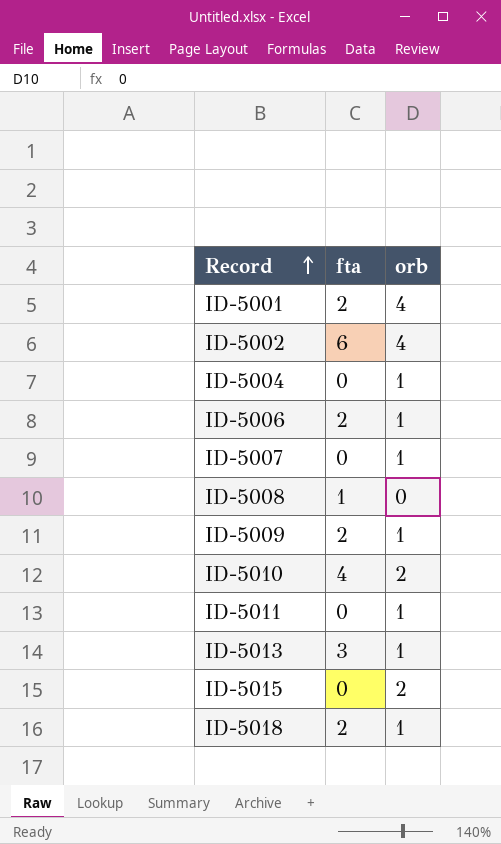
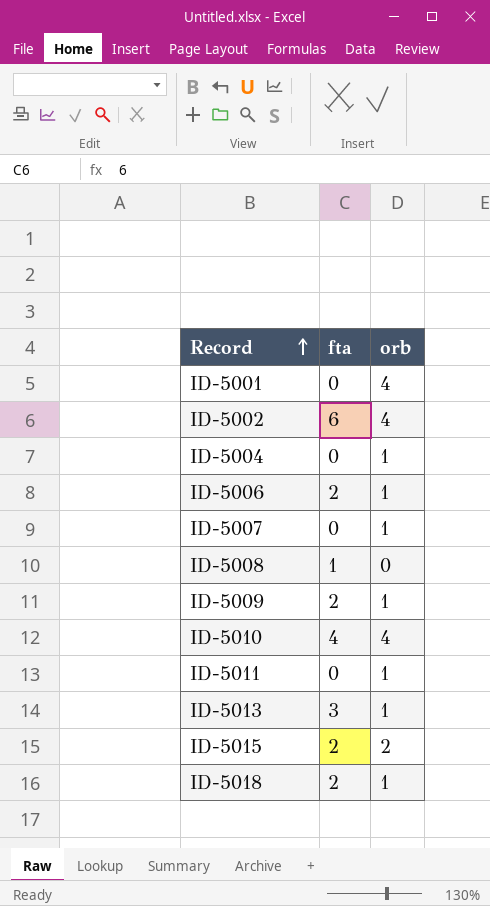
ID-5001 | fta: 2 -> 0
ID-5010 | orb: 2 -> 4
ID-5015 | fta: 0 -> 2

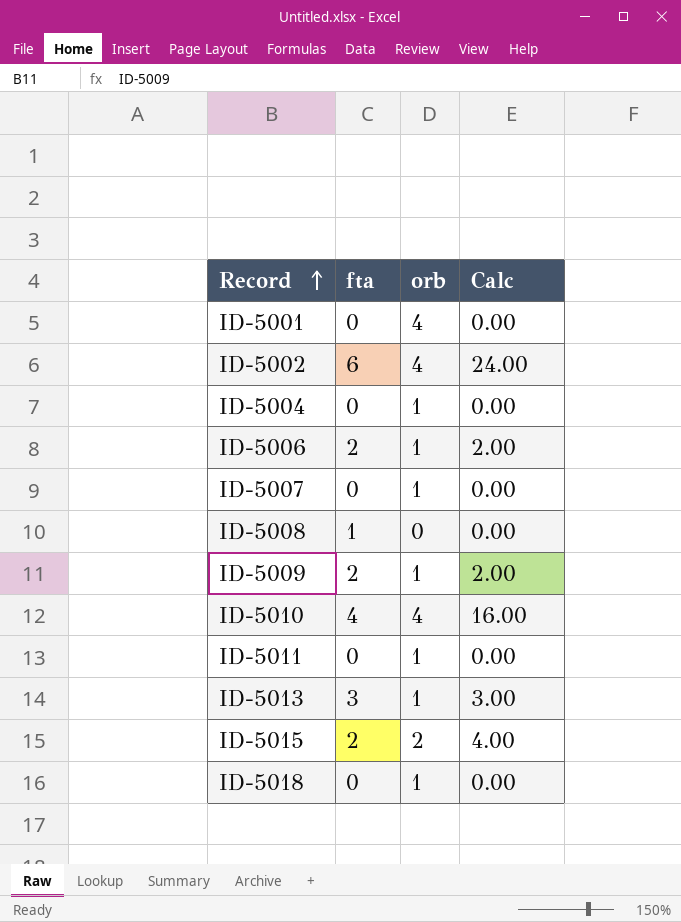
column Calc | formula: none -> [fta] * [orb]
ID-5018 | fta: 2 -> 0

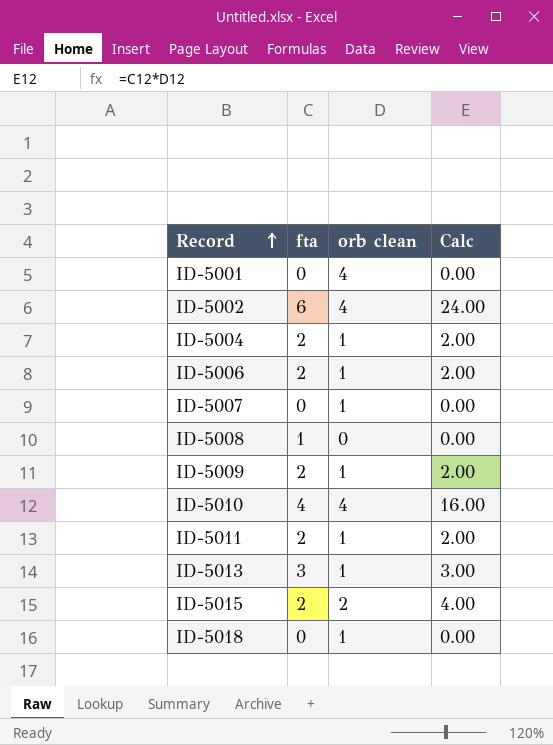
column name: orb -> orb clean
ID-5004 | fta: 0 -> 2
ID-5004 | Calc: 0.00 -> 2.00
ID-5011 | fta: 0 -> 2
ID-5011 | Calc: 0.00 -> 2.00

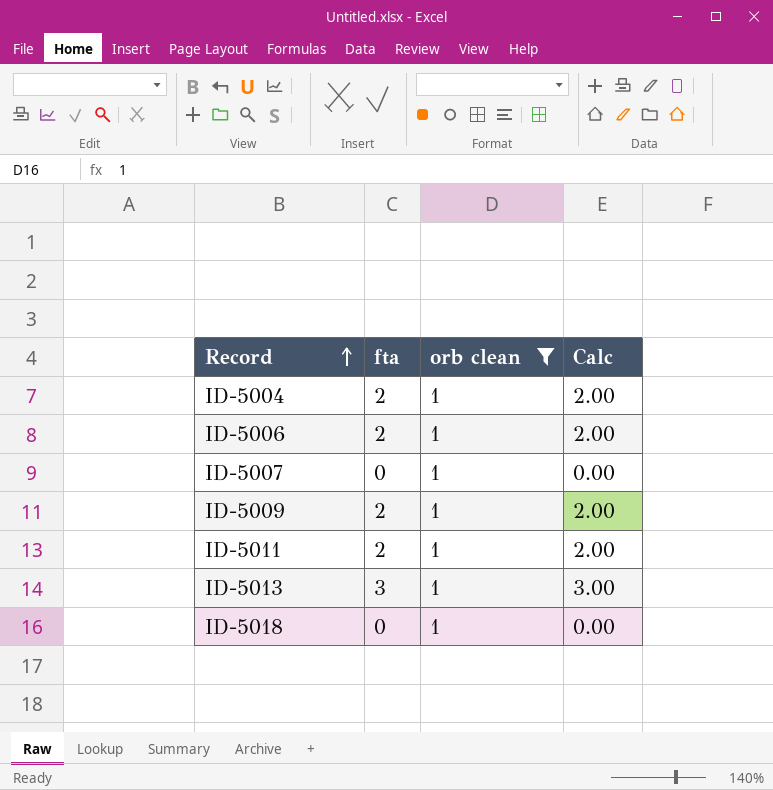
filter: none -> orb clean = 1

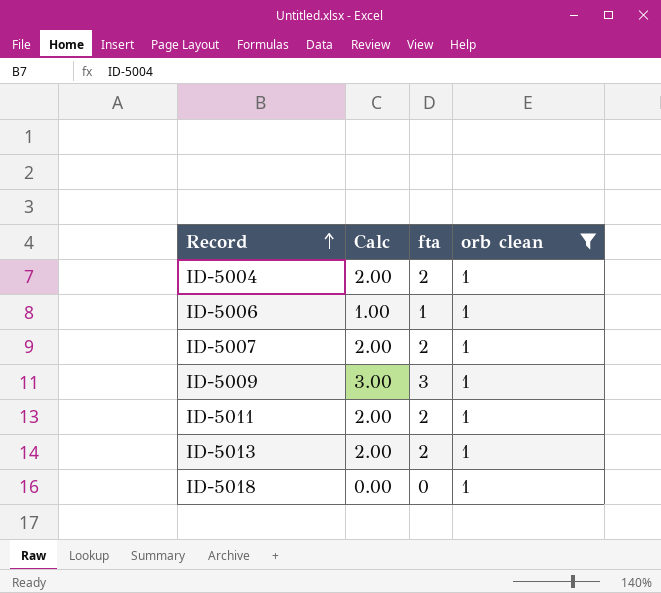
column Calc | position: 4 -> 2
ID-5006 | Calc: 2.00 -> 1.00
ID-5006 | fta: 2 -> 1
ID-5007 | Calc: 0.00 -> 2.00
ID-5007 | fta: 0 -> 2
ID-5009 | Calc: 2.00 -> 3.00
ID-5009 | fta: 2 -> 3
ID-5013 | Calc: 3.00 -> 2.00
ID-5013 | fta: 3 -> 2

